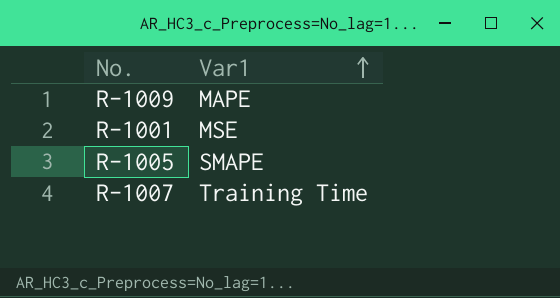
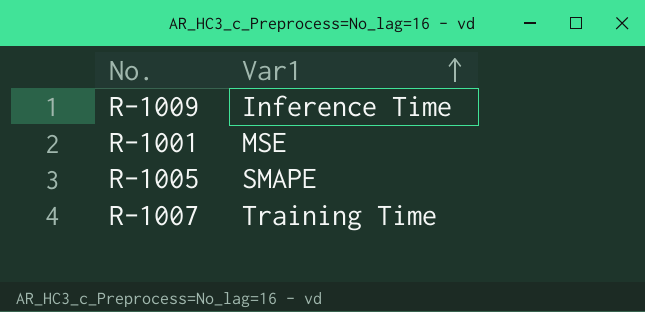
R-1009 | Var1: MAPE -> Inference Time

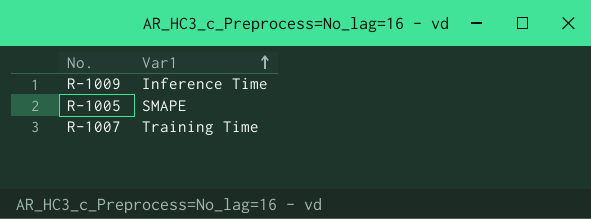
row R-1001: MSE -> none

